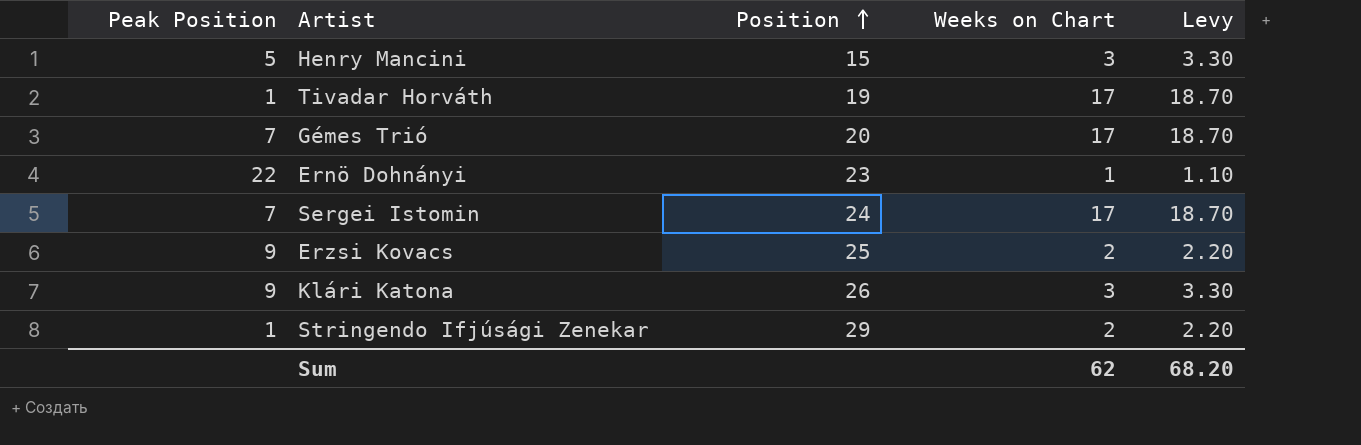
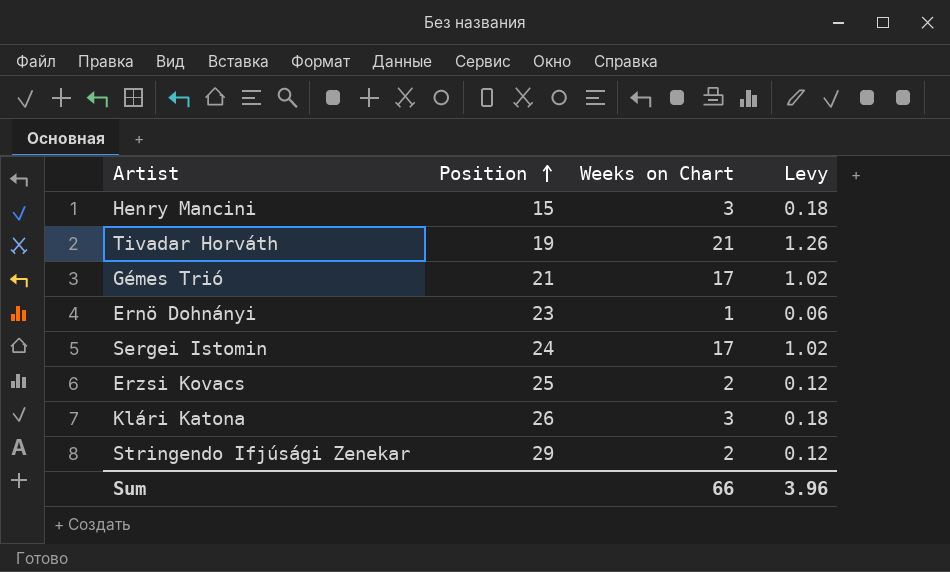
column Peak Position | position: 1 -> none
column Levy | formula: [Weeks on Chart] * 1.1 -> [Weeks on Chart] * 0.06
Tivadar Horváth | Weeks on Chart: 17 -> 21
Gémes Trió | Position: 20 -> 21
Sum | Weeks on Chart: 62 -> 66
Sum | Levy: 68.20 -> 3.96

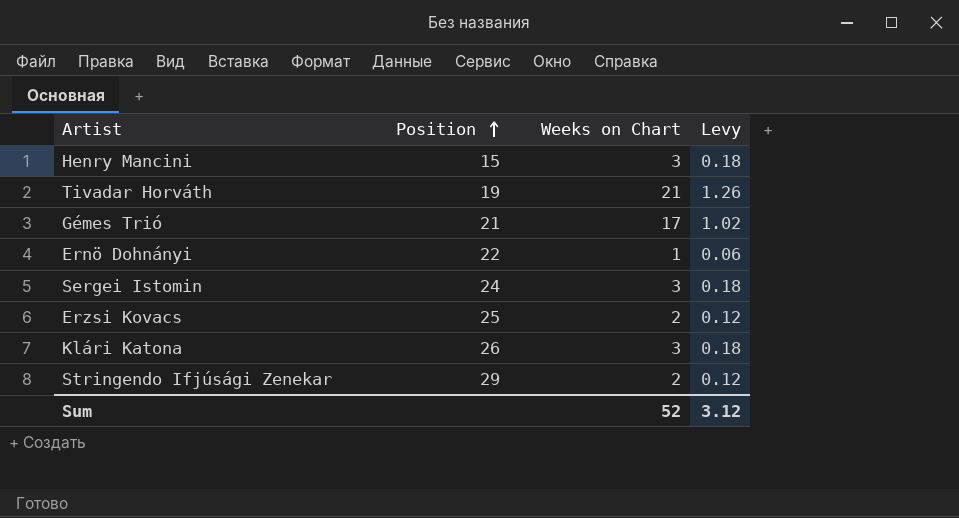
Ernö Dohnányi | Position: 23 -> 22
Sergei Istomin | Weeks on Chart: 17 -> 3
Sergei Istomin | Levy: 1.02 -> 0.18
Sum | Weeks on Chart: 66 -> 52
Sum | Levy: 3.96 -> 3.12

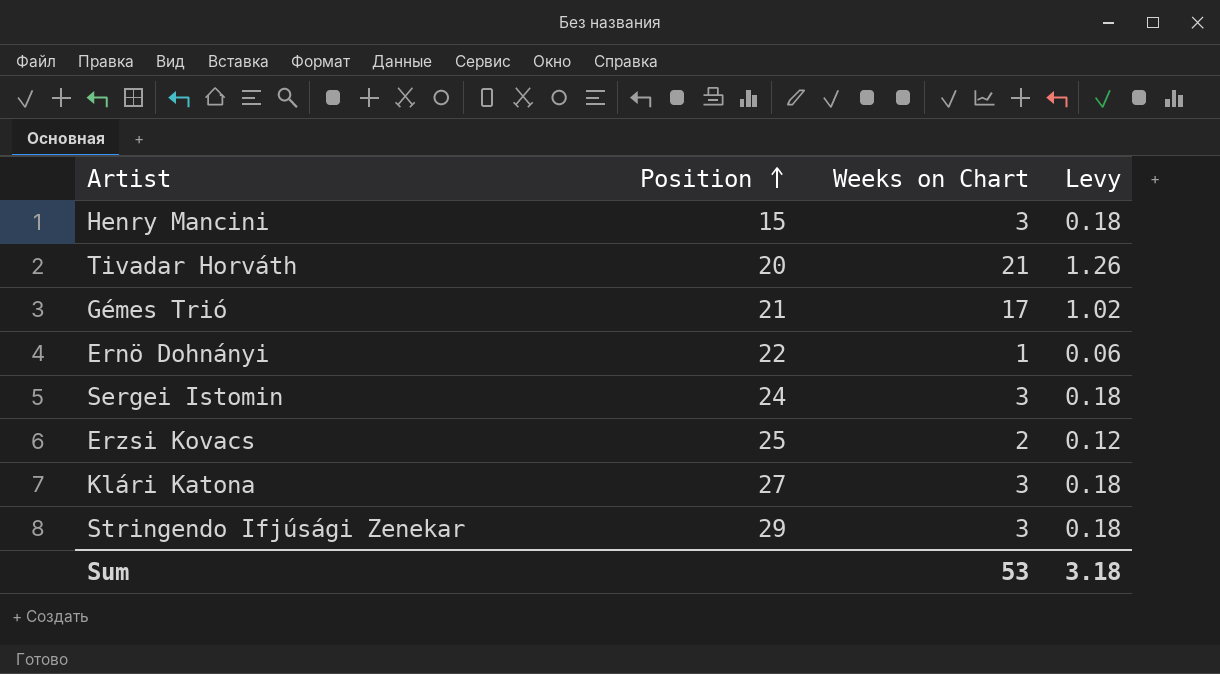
Tivadar Horváth | Position: 19 -> 20
Klári Katona | Position: 26 -> 27
Stringendo Ifjúsági Zenekar | Weeks on Chart: 2 -> 3
Stringendo Ifjúsági Zenekar | Levy: 0.12 -> 0.18
Sum | Weeks on Chart: 52 -> 53
Sum | Levy: 3.12 -> 3.18

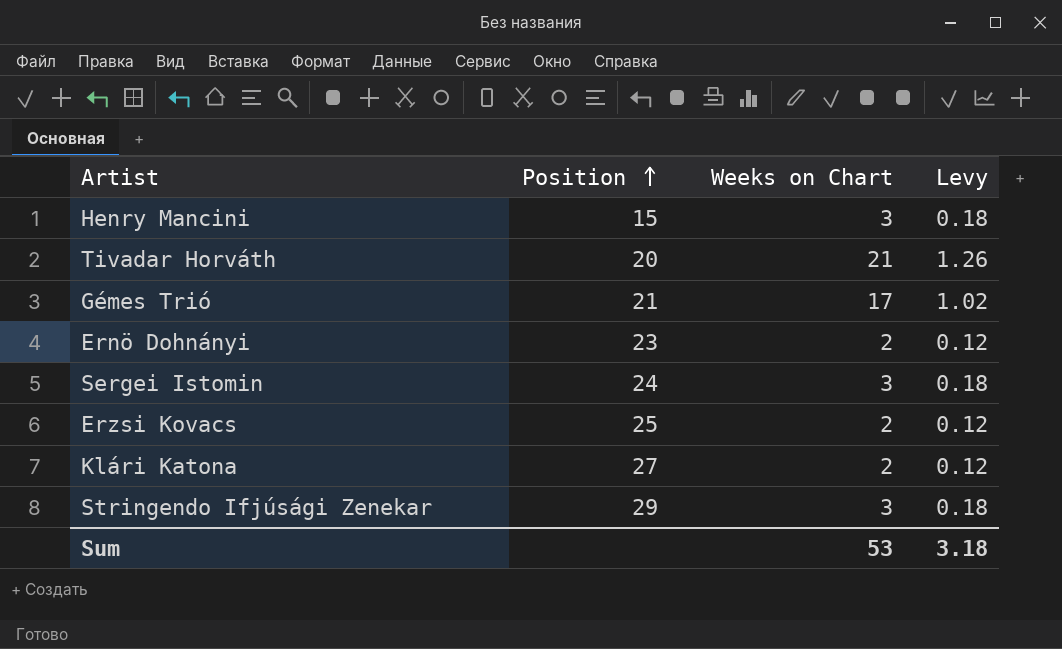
Ernö Dohnányi | Position: 22 -> 23
Ernö Dohnányi | Weeks on Chart: 1 -> 2
Ernö Dohnányi | Levy: 0.06 -> 0.12
Klári Katona | Weeks on Chart: 3 -> 2
Klári Katona | Levy: 0.18 -> 0.12

